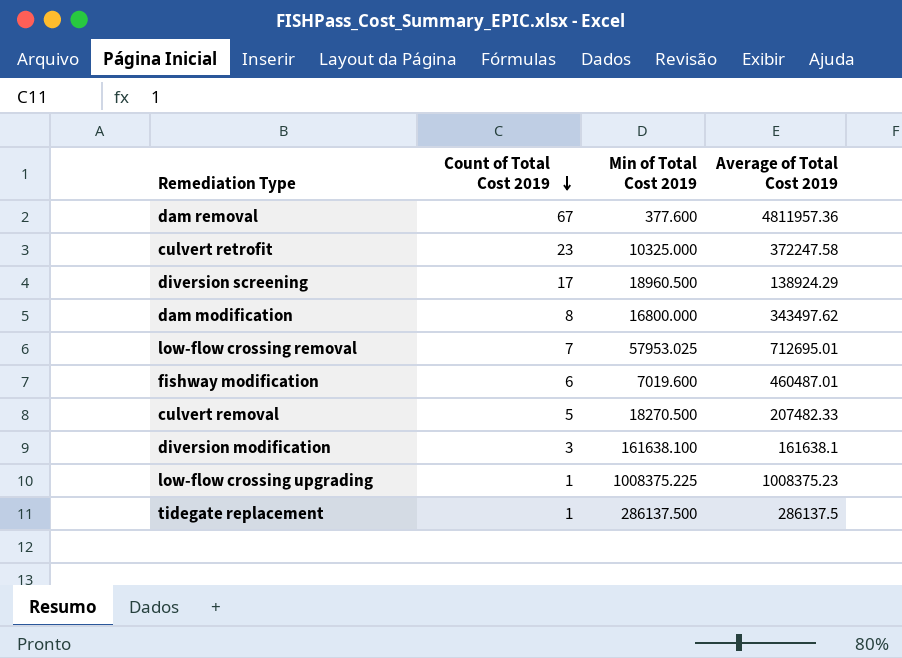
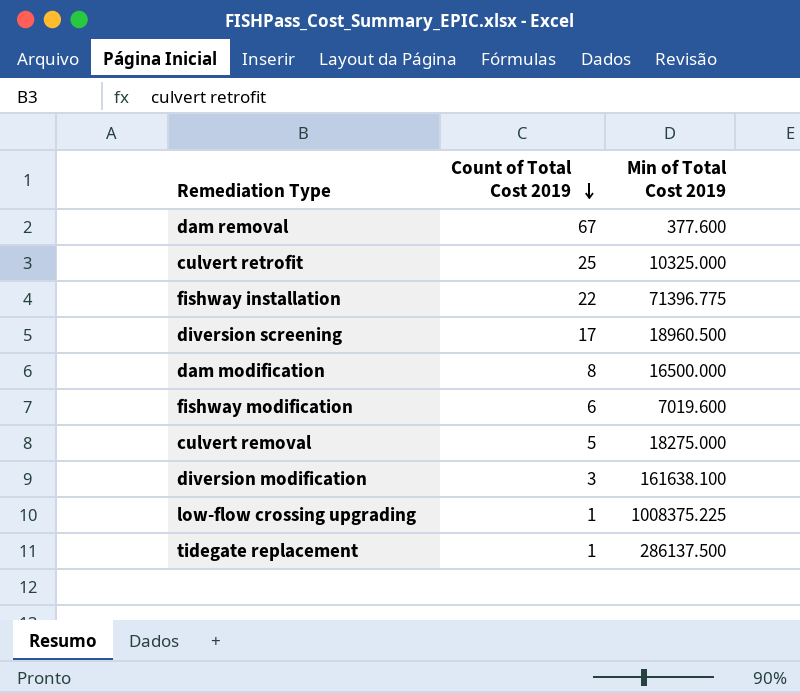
column Average of Total Cost 2019 | position: 4 -> none
row low-flow crossing removal: 7 | 57953.025 | 712695.01 -> none
culvert retrofit | Count of Total Cost 2019: 23 -> 25
row fishway installation: none -> 22 | 71396.775
dam modification | Min of Total Cost 2019: 16800.000 -> 16500.000
culvert removal | Min of Total Cost 2019: 18270.500 -> 18275.000

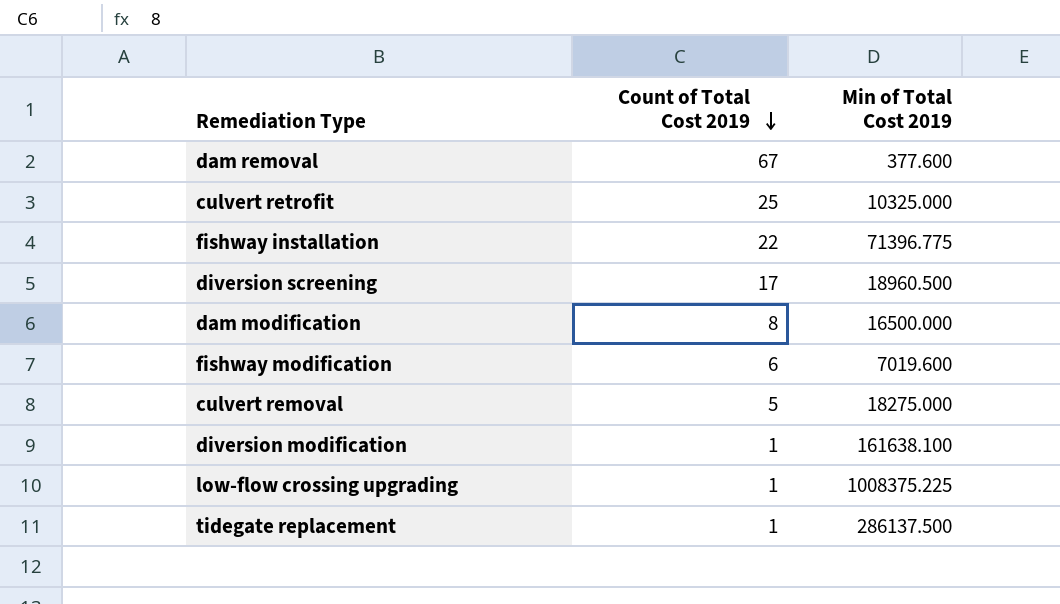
diversion modification | Count of Total Cost 2019: 3 -> 1

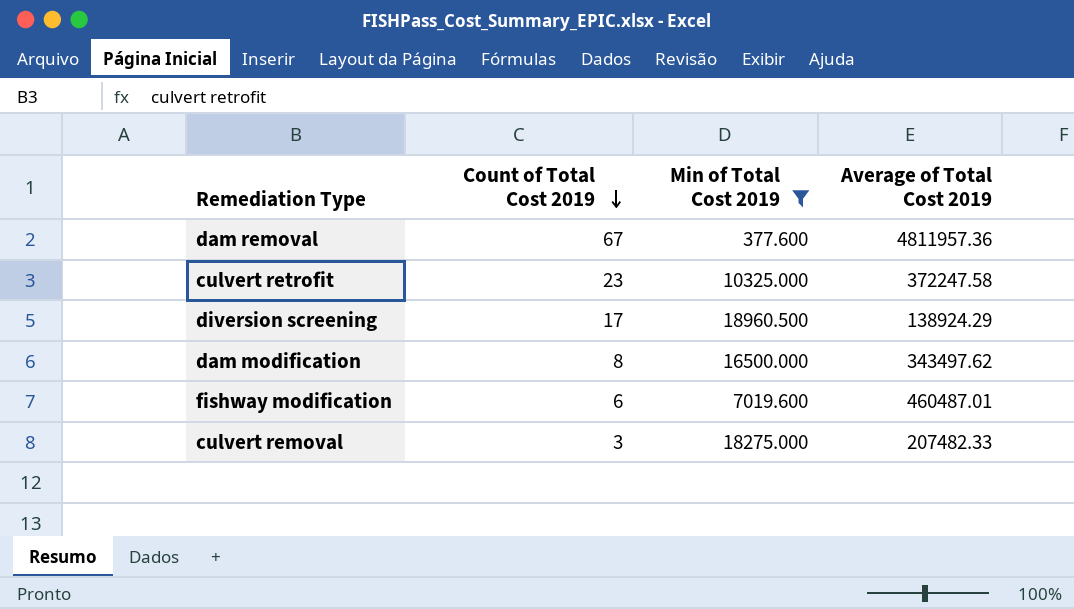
filter: none -> Min of Total Cost 2019 <= 18960.500
column Average of Total Cost 2019 | position: none -> 4
culvert retrofit | Count of Total Cost 2019: 25 -> 23
culvert removal | Count of Total Cost 2019: 5 -> 3

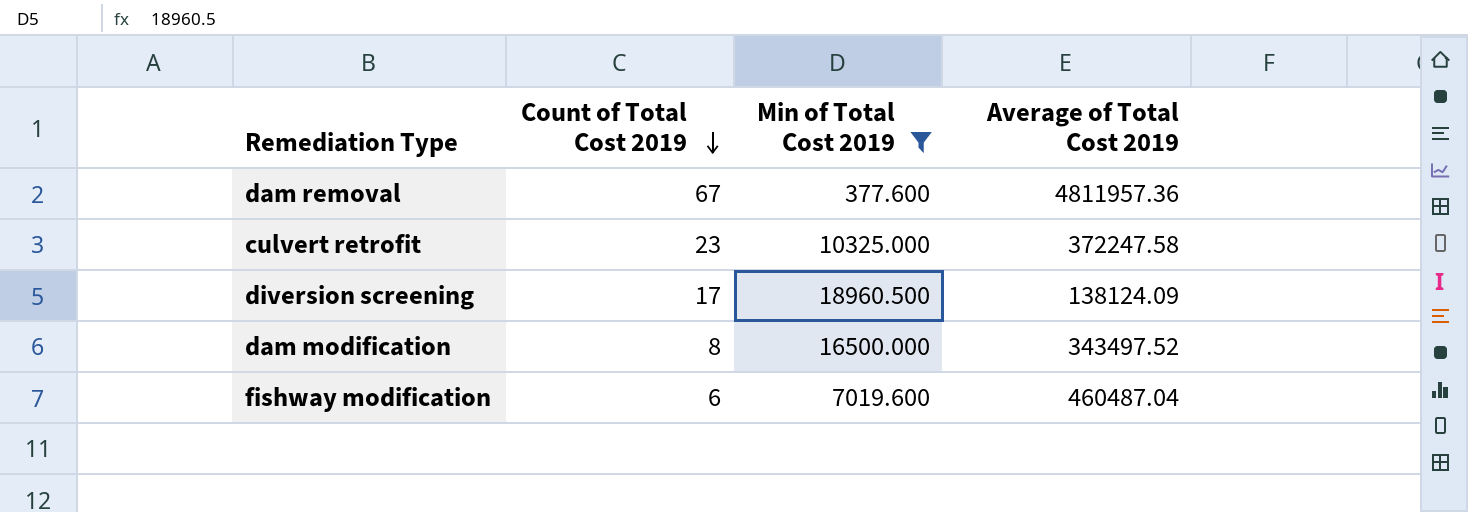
row culvert removal: 3 | 18275.000 | 207482.33 -> none
diversion screening | Average of Total Cost 2019: 138924.29 -> 138124.09
dam modification | Average of Total Cost 2019: 343497.62 -> 343497.52
fishway modification | Average of Total Cost 2019: 460487.01 -> 460487.04

